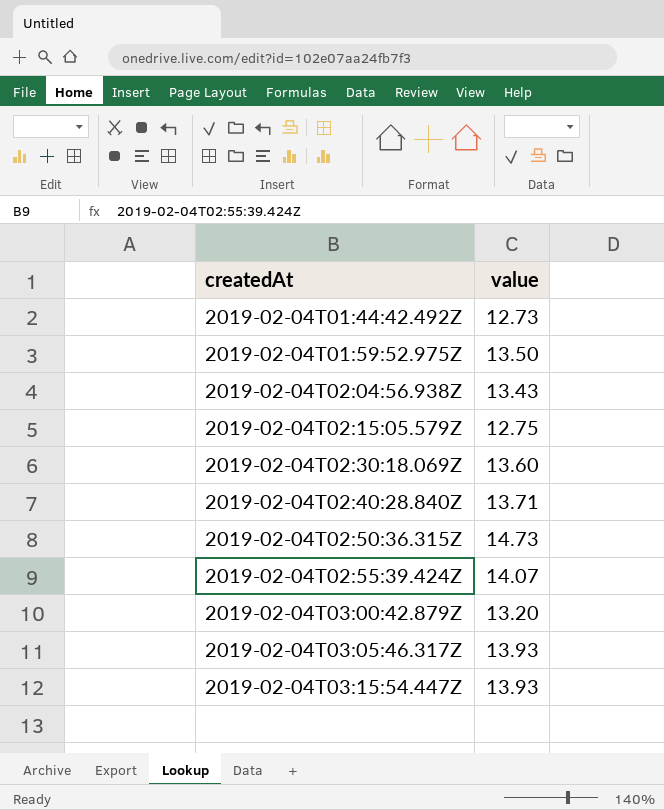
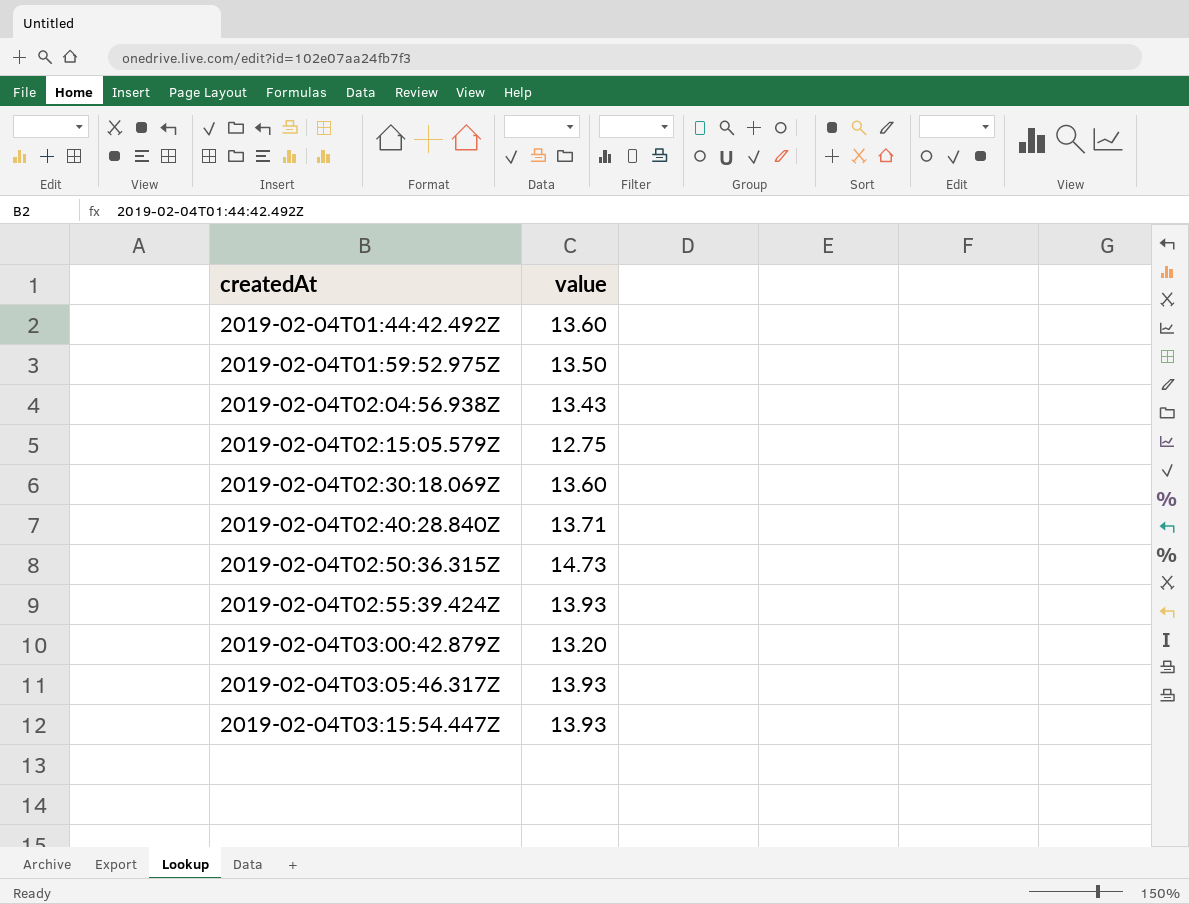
2019-02-04T01:44:42.492Z | value: 12.73 -> 13.60
2019-02-04T02:55:39.424Z | value: 14.07 -> 13.93

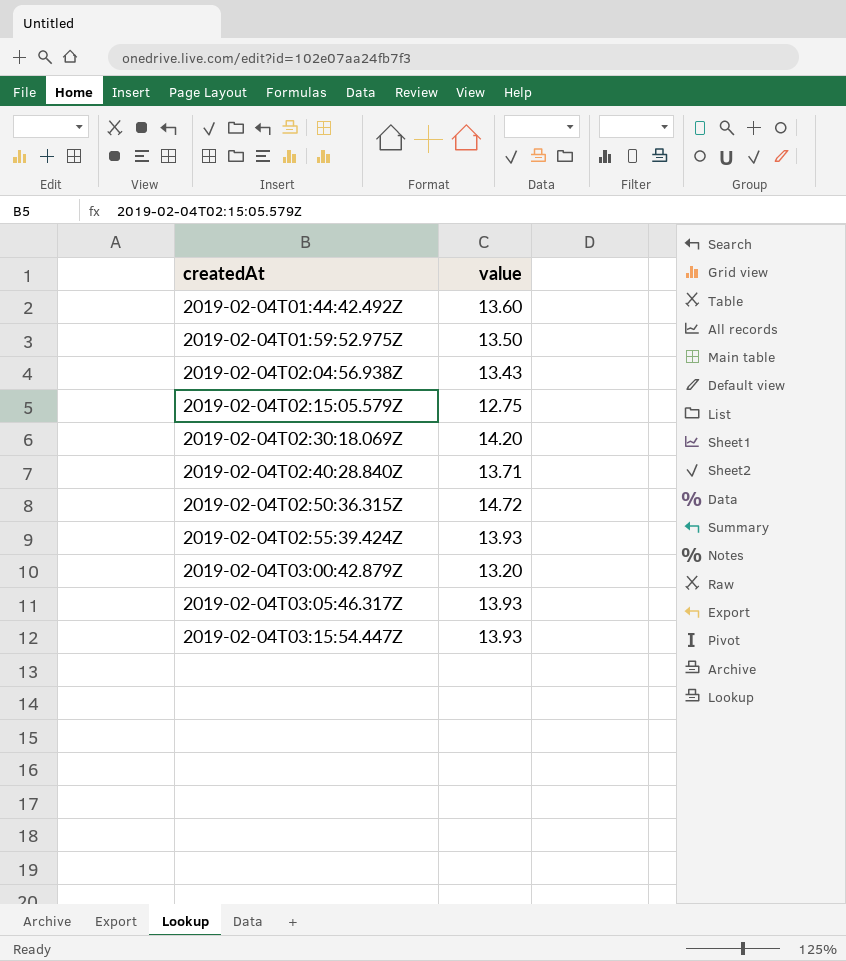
2019-02-04T02:30:18.069Z | value: 13.60 -> 14.20
2019-02-04T02:50:36.315Z | value: 14.73 -> 14.72

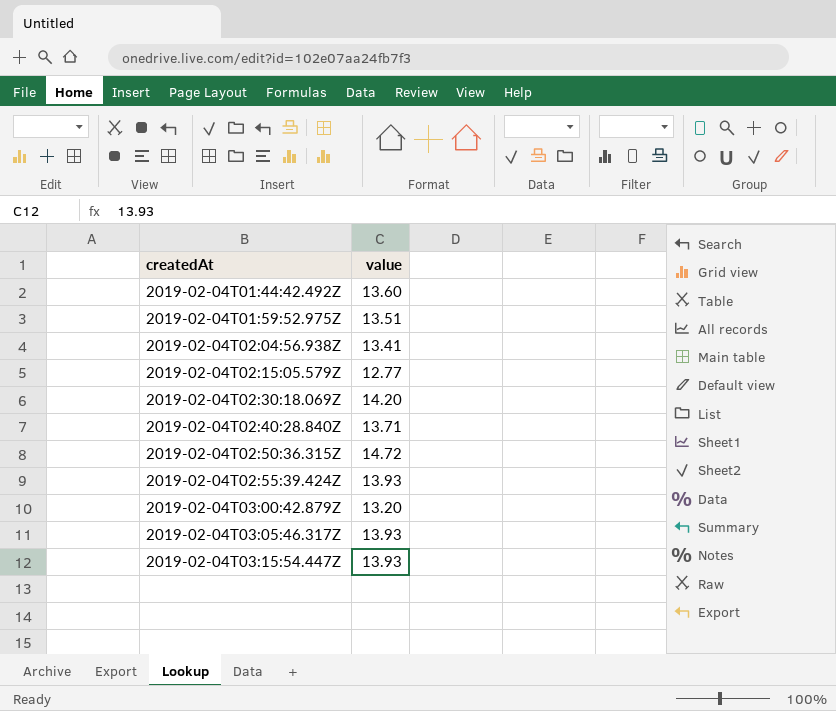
2019-02-04T01:59:52.975Z | value: 13.50 -> 13.51
2019-02-04T02:04:56.938Z | value: 13.43 -> 13.41
2019-02-04T02:15:05.579Z | value: 12.75 -> 12.77

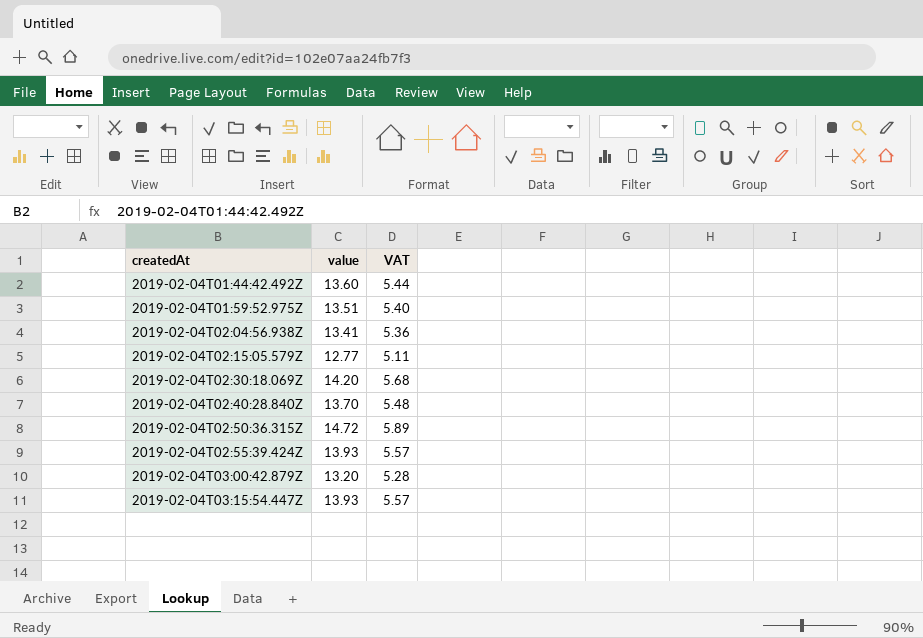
column VAT | formula: none -> [value] * 0.4
row 2019-02-04T03:05:46.317Z: 13.93 -> none
2019-02-04T02:40:28.840Z | value: 13.71 -> 13.70

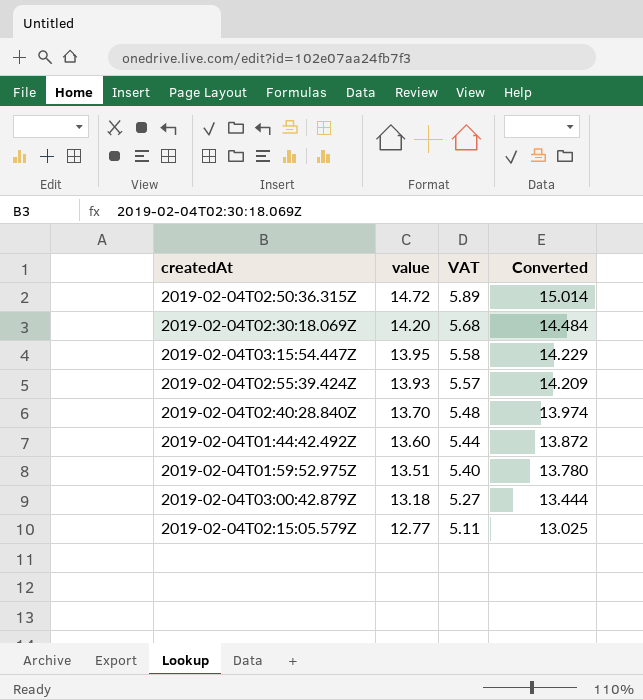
row order: createdAt ascending -> value descending
column Converted | formula: none -> [value] * 1.02
row 2019-02-04T02:04:56.938Z: 13.41 | 5.36 -> none
2019-02-04T03:15:54.447Z | value: 13.93 -> 13.95
2019-02-04T03:15:54.447Z | VAT: 5.57 -> 5.58
2019-02-04T03:00:42.879Z | value: 13.20 -> 13.18
2019-02-04T03:00:42.879Z | VAT: 5.28 -> 5.27

